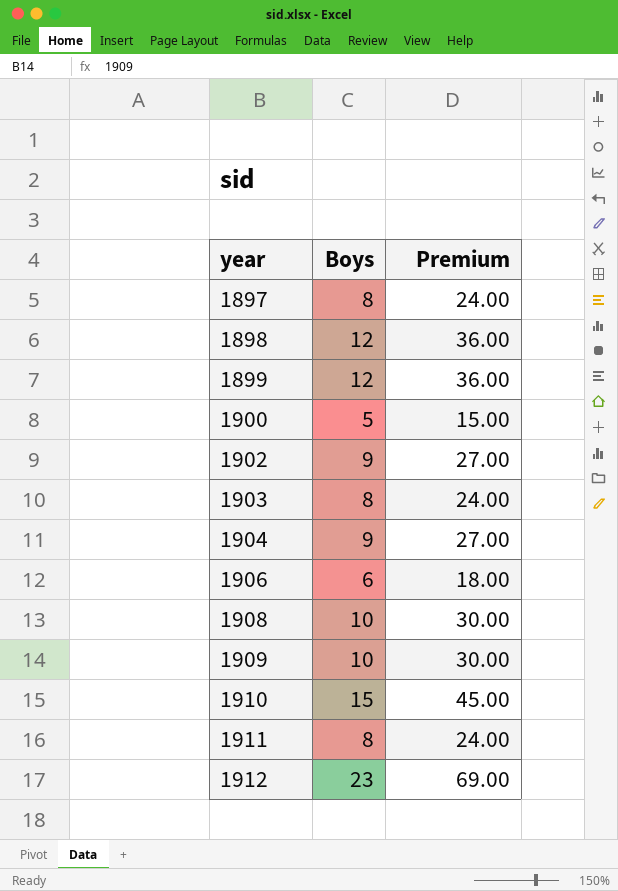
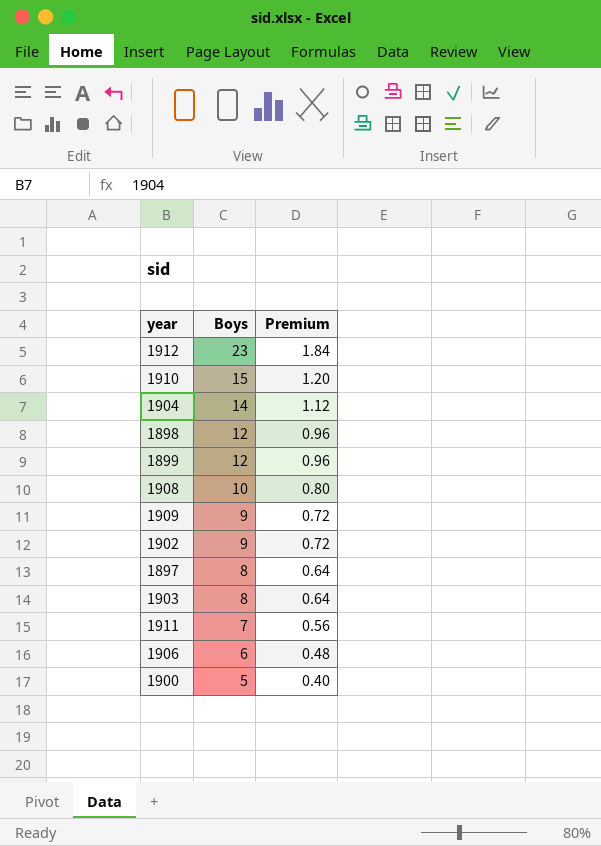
row order: year ascending -> Boys descending
column Premium | formula: [Boys] * 3 -> [Boys] * 0.08
1904 | Boys: 9 -> 14
1909 | Boys: 10 -> 9
1911 | Boys: 8 -> 7

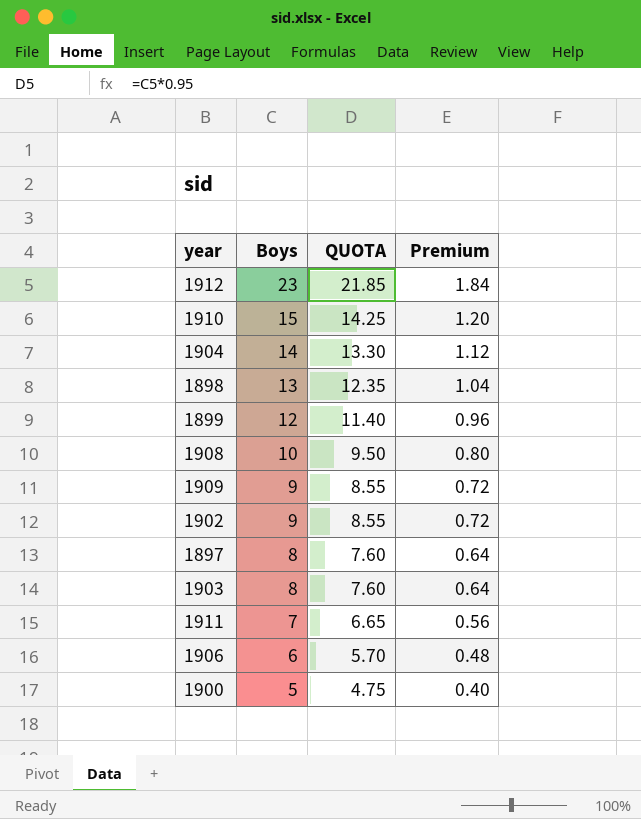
column QUOTA | formula: none -> [Boys] * 0.95
1898 | Boys: 12 -> 13
1898 | Premium: 0.96 -> 1.04

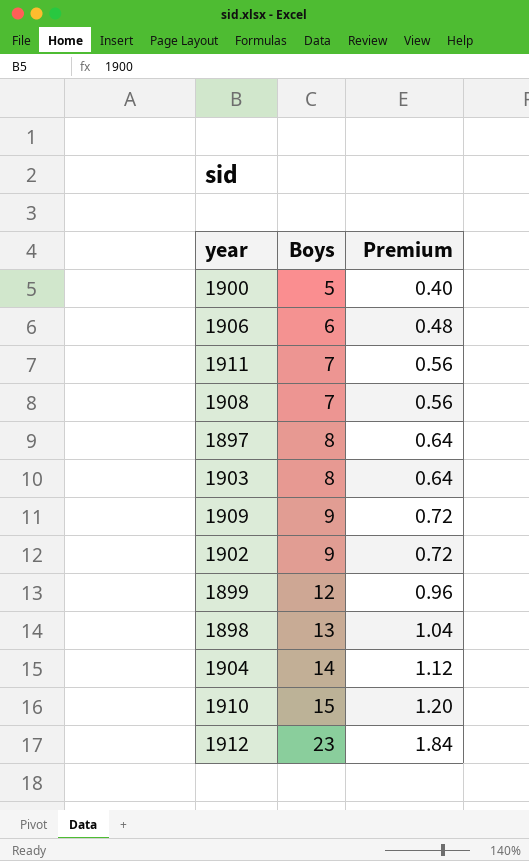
row order: Boys descending -> Boys ascending
column QUOTA | formula: [Boys] * 0.95 -> none
1908 | Boys: 10 -> 7
1908 | Premium: 0.80 -> 0.56

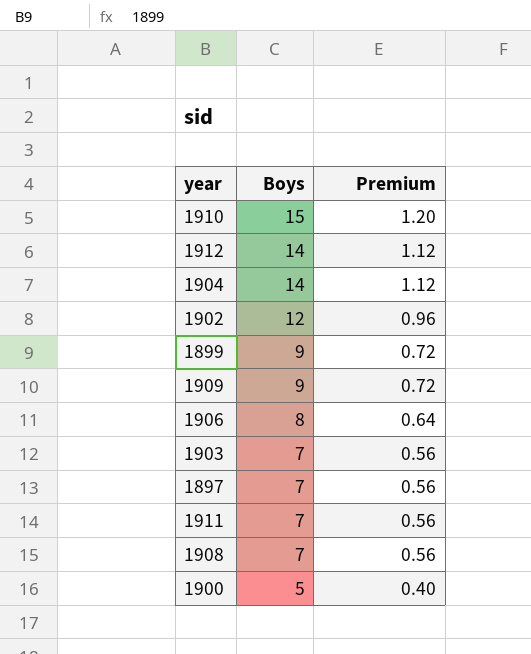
row order: Boys ascending -> Boys descending
row 1898: 13 | 1.04 -> none
1912 | Boys: 23 -> 14
1912 | Premium: 1.84 -> 1.12
1902 | Boys: 9 -> 12
1902 | Premium: 0.72 -> 0.96
1899 | Boys: 12 -> 9
1899 | Premium: 0.96 -> 0.72
1906 | Boys: 6 -> 8
1906 | Premium: 0.48 -> 0.64
1903 | Boys: 8 -> 7
1903 | Premium: 0.64 -> 0.56
1897 | Boys: 8 -> 7
1897 | Premium: 0.64 -> 0.56

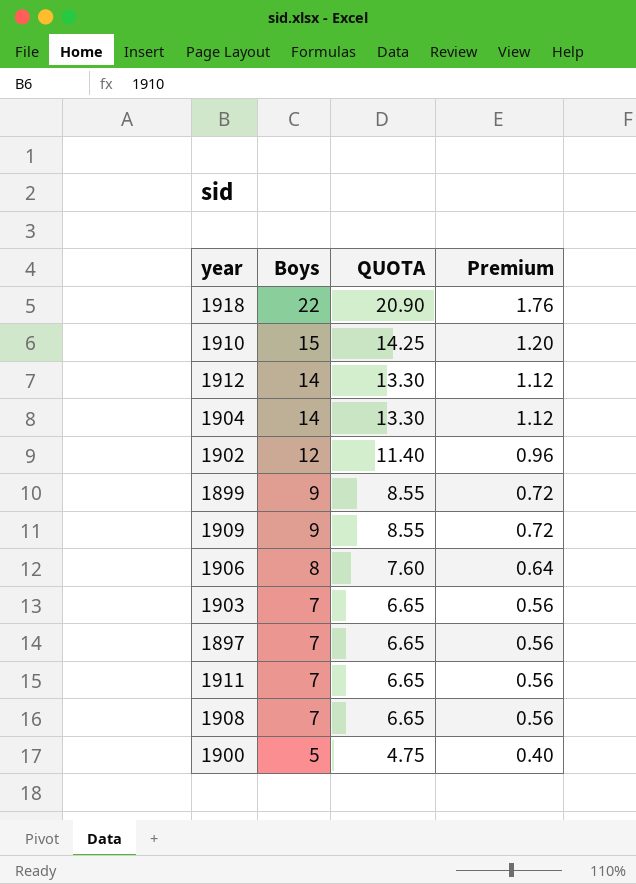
column QUOTA | formula: none -> [Boys] * 0.95
row 1918: none -> 22 | 20.90 | 1.76

